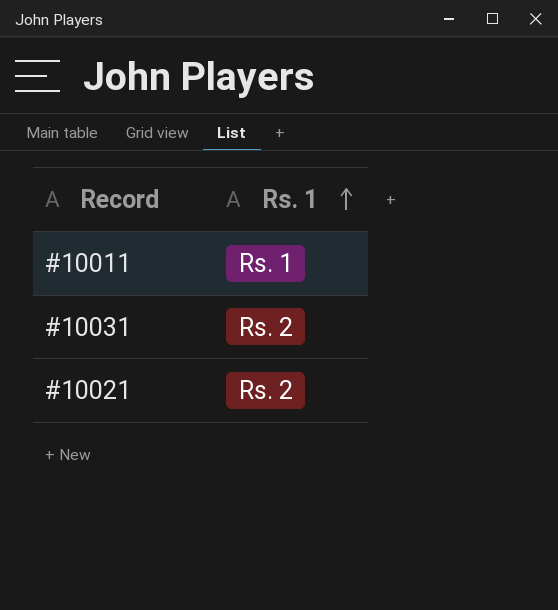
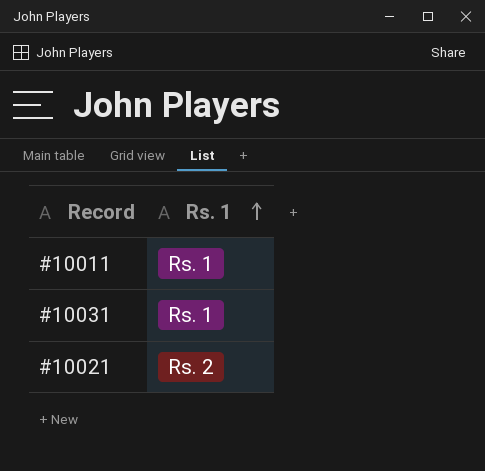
#10031 | Rs. 1: Rs. 2 -> Rs. 1

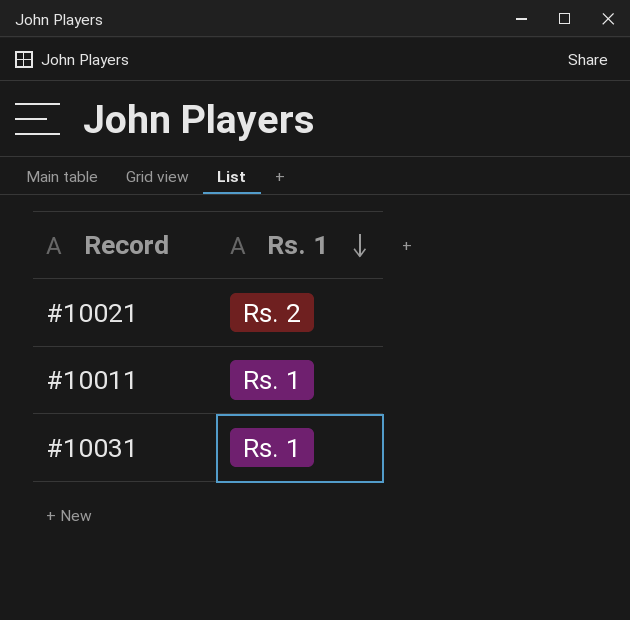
row order: Rs. 1 ascending -> Rs. 1 descending

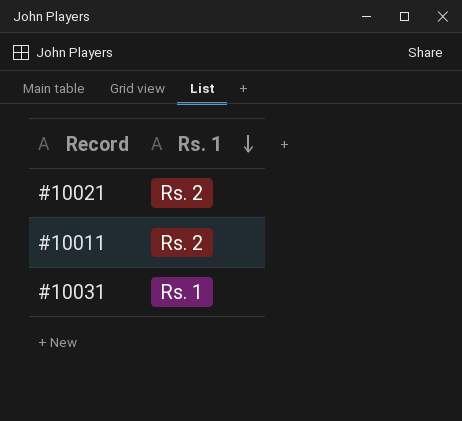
#10011 | Rs. 1: Rs. 1 -> Rs. 2

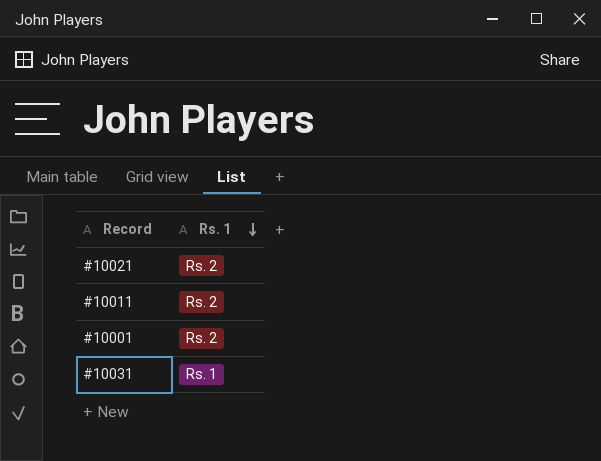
row #10001: none -> Rs. 2

